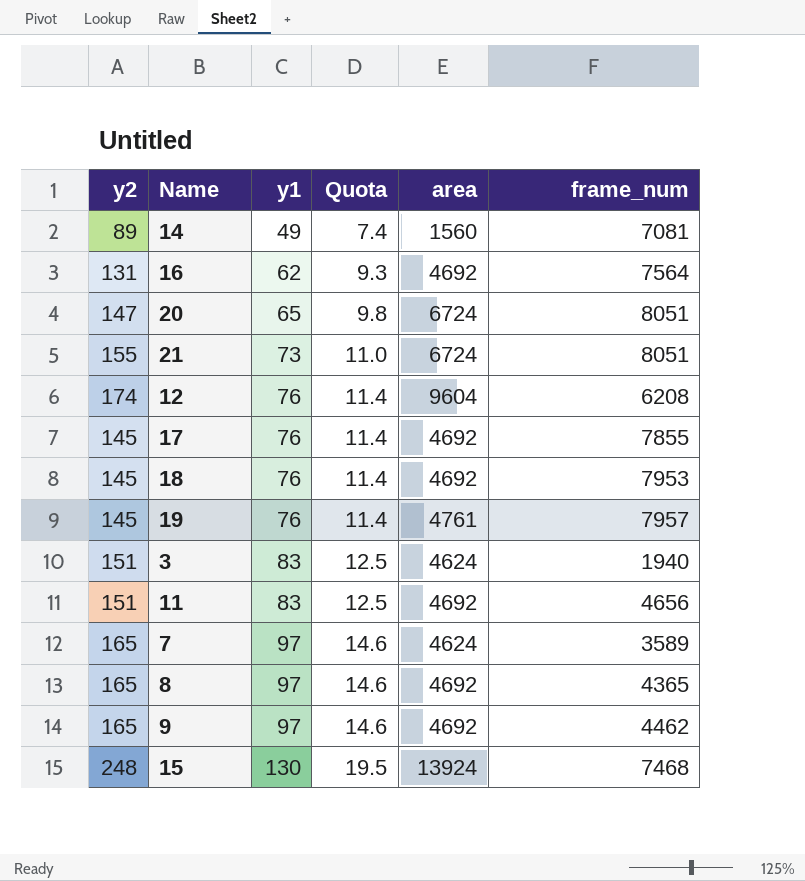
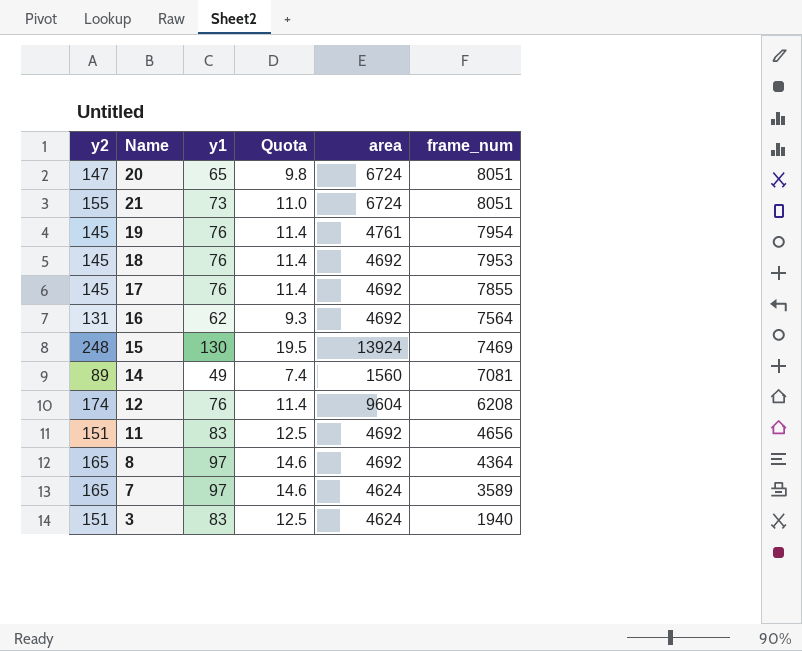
row order: y1 ascending -> frame_num descending
row 9: 165 | 97 | 14.6 | 4692 | 4462 -> none
19 | frame_num: 7957 -> 7954
15 | frame_num: 7468 -> 7469
8 | frame_num: 4365 -> 4364

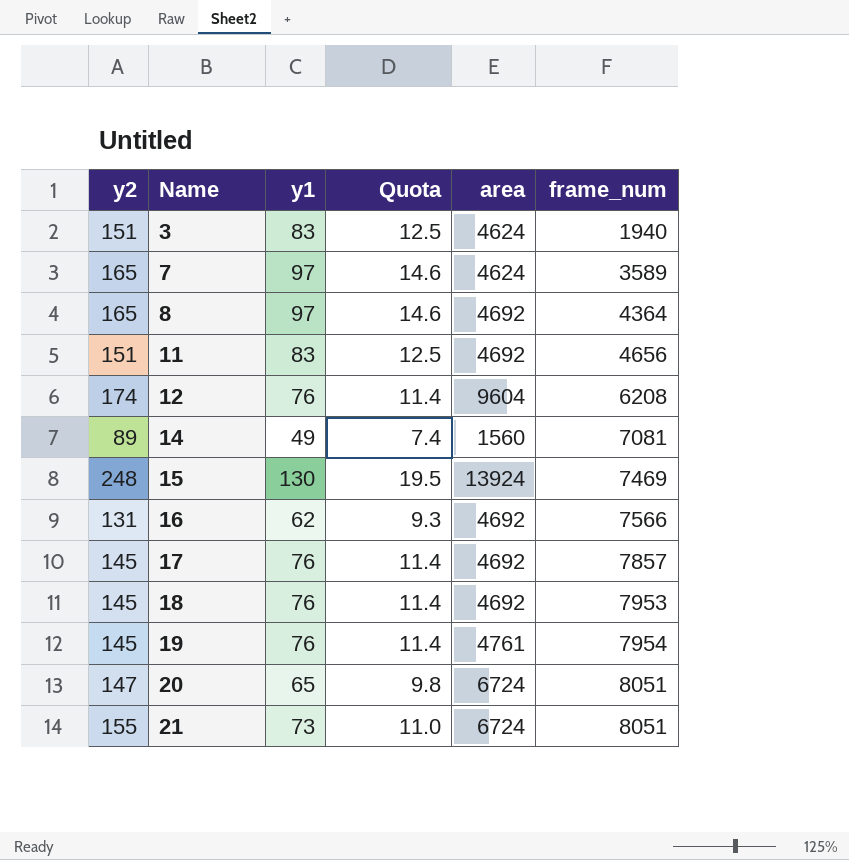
row order: frame_num descending -> Name ascending
16 | frame_num: 7564 -> 7566
17 | frame_num: 7855 -> 7857

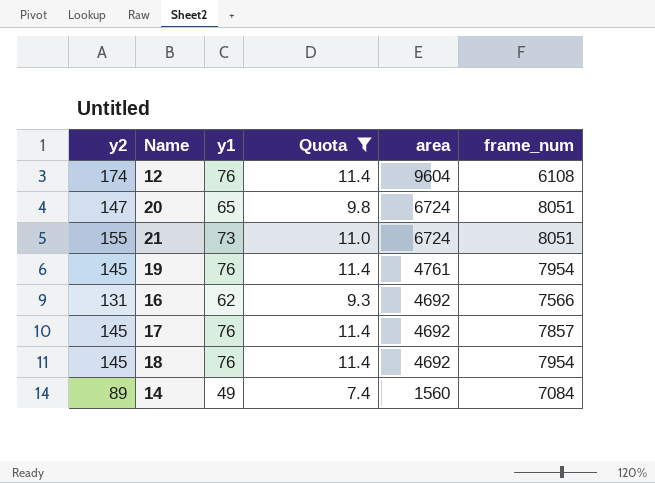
filter: none -> Quota <= 11.4
row order: Name ascending -> area descending
12 | frame_num: 6208 -> 6108
18 | frame_num: 7953 -> 7954
14 | frame_num: 7081 -> 7084

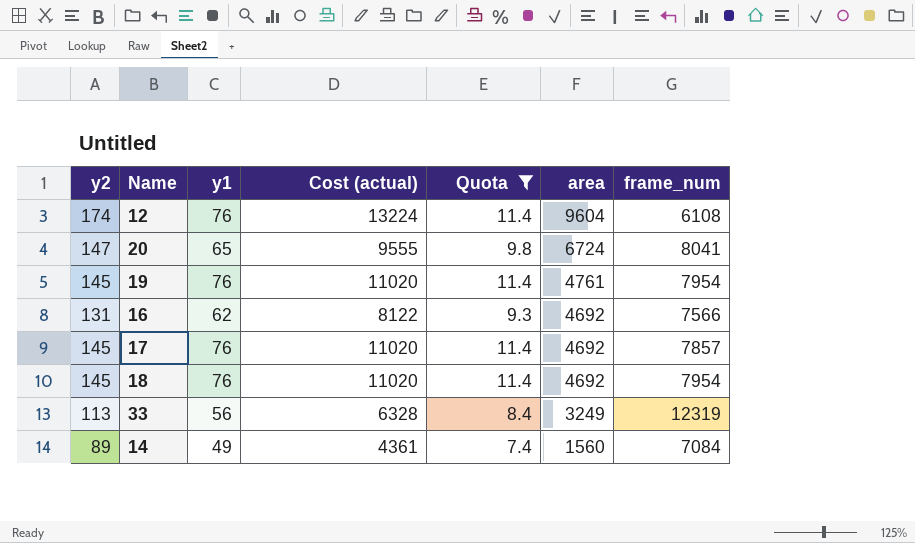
column Cost (actual) | formula: none -> [y2] * [y1]
row 21: 155 | 73 | 11.0 | 6724 | 8051 -> none
20 | frame_num: 8051 -> 8041
row 33: none -> 113 | 56 | 6328 | 8.4 | 3249 | 12319

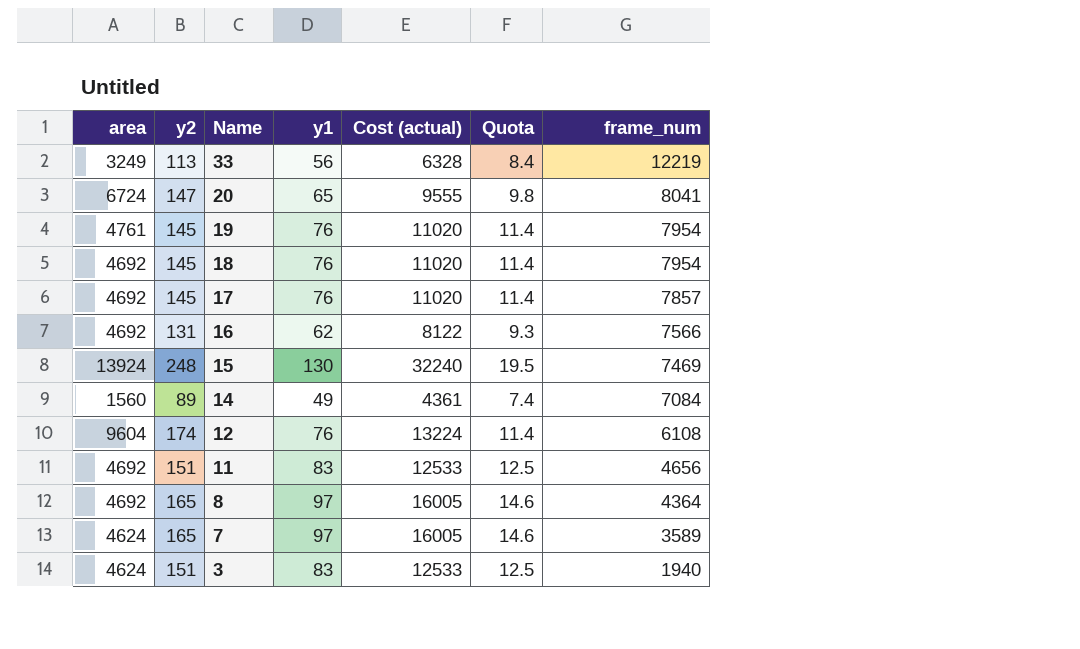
filter: Quota <= 11.4 -> none
row order: area descending -> Name descending
column area | position: 6 -> 1
33 | frame_num: 12319 -> 12219

